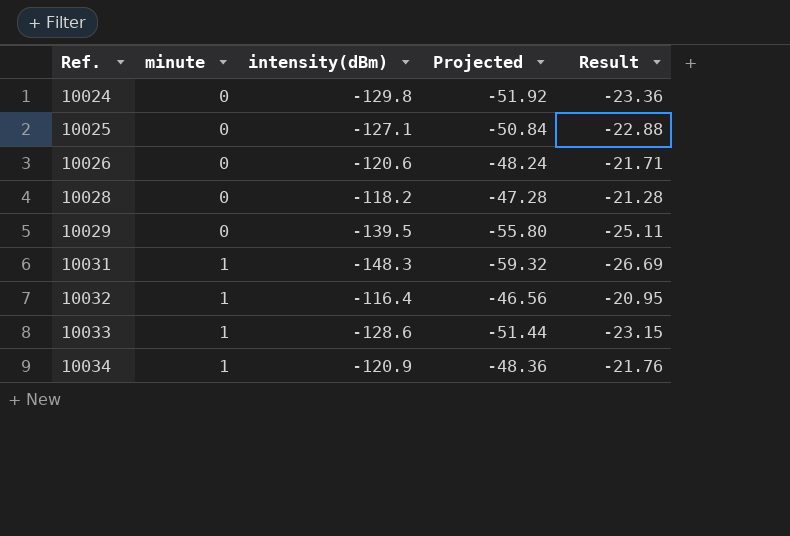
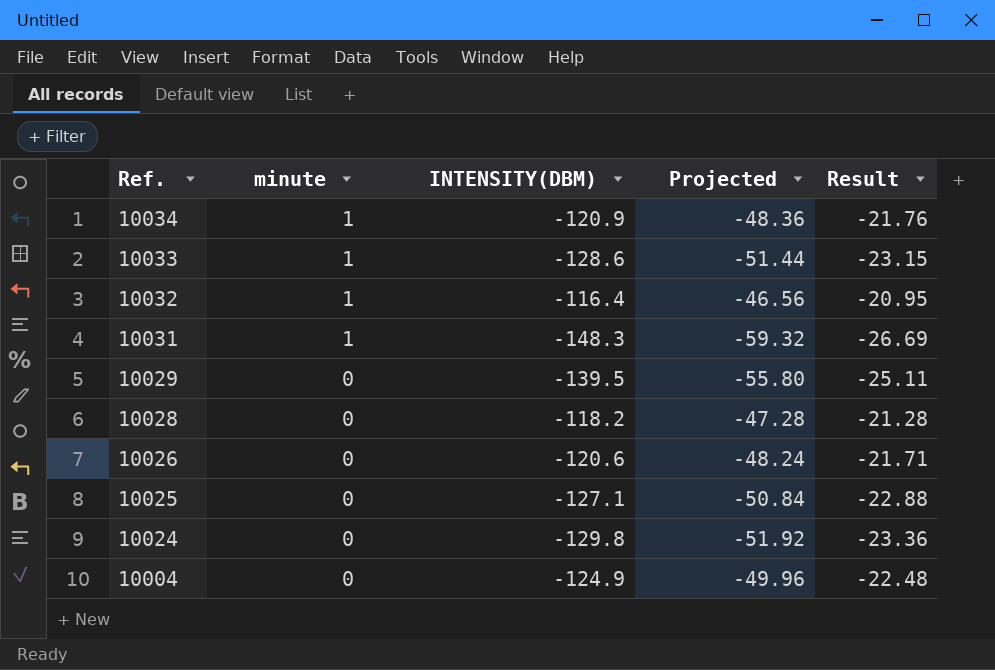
row order: Ref. ascending -> Ref. descending
column name: intensity(dBm) -> INTENSITY(DBM)
row 10004: none -> 0 | -124.9 | -49.96 | -22.48

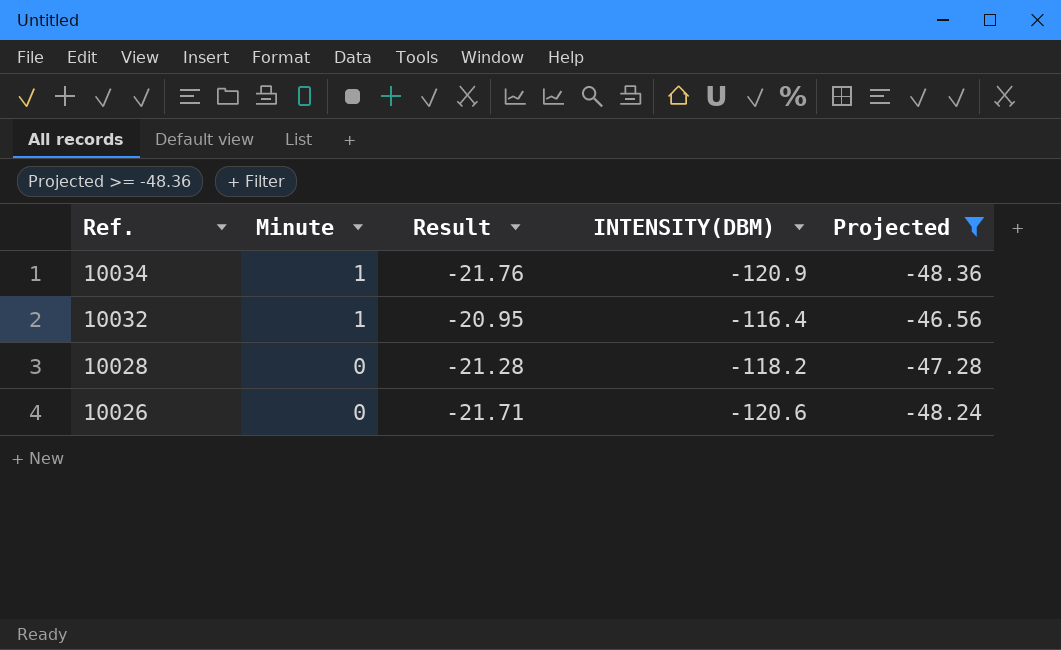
filter: none -> Projected >= -48.36
column name: minute -> Minute
column Result | position: 5 -> 3

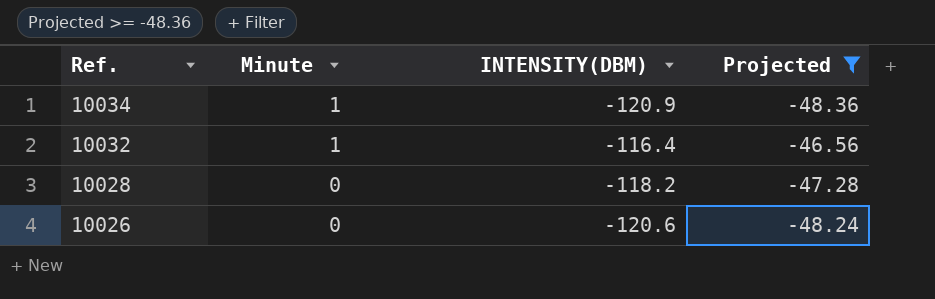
column Result | formula: [INTENSITY(DBM)] * 0.18 -> none

